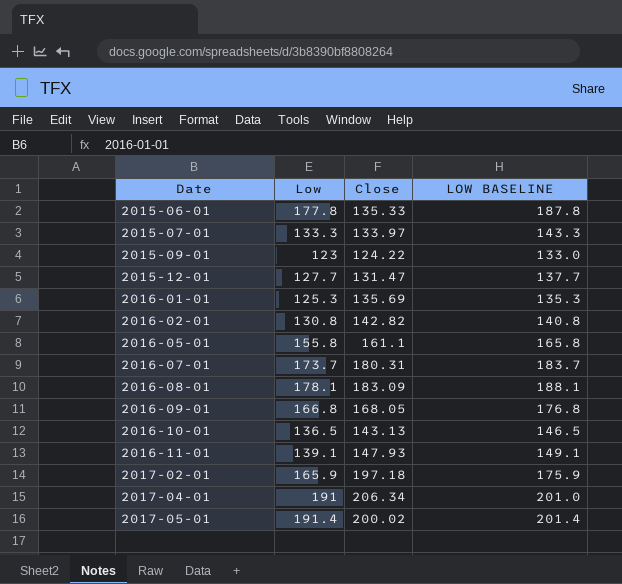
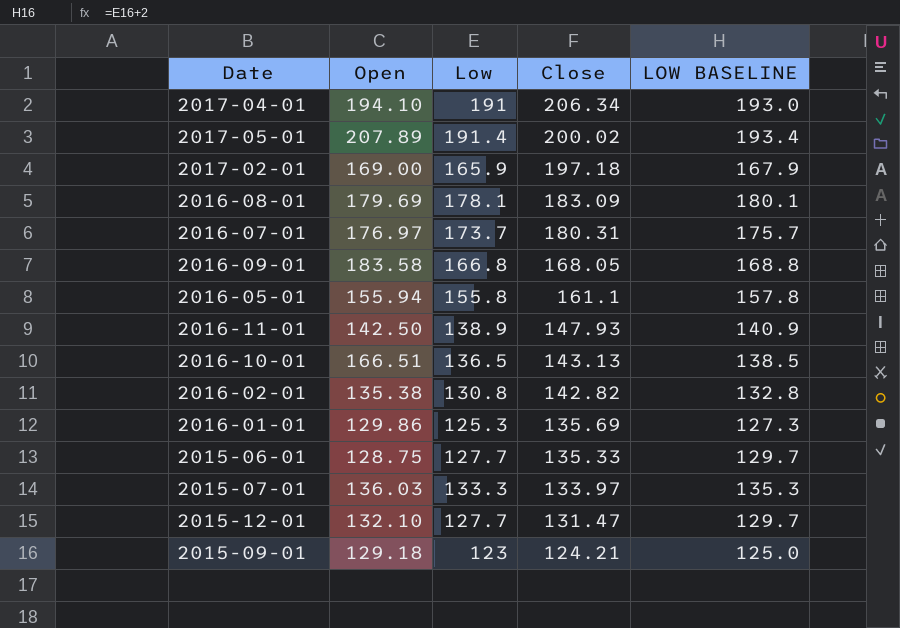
row order: Date ascending -> Close descending
column Open | position: none -> 2
column LOW BASELINE | formula: [Low] + 10 -> [Low] + 2
2016-11-01 | Low: 139.1 -> 138.9
2015-06-01 | Low: 177.8 -> 127.7
2015-09-01 | Close: 124.22 -> 124.21

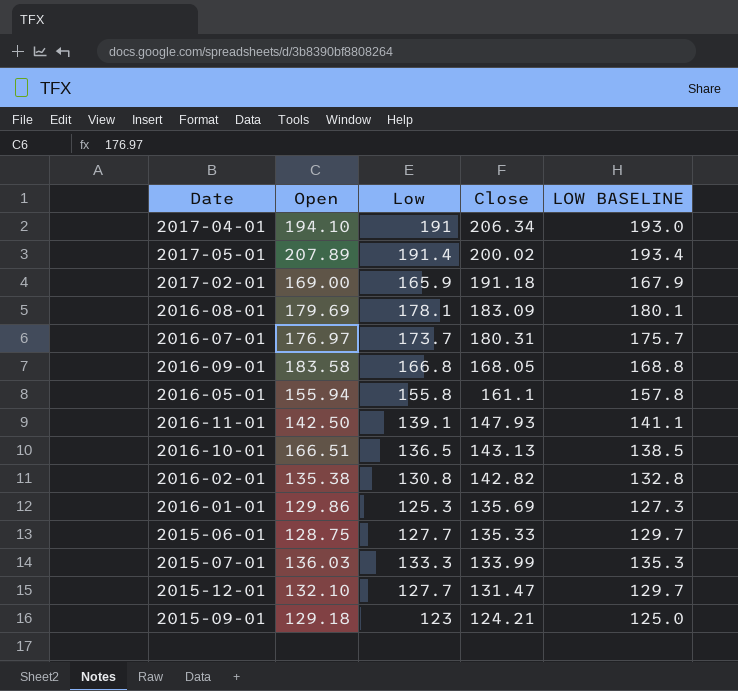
2017-02-01 | Close: 197.18 -> 191.18
2016-11-01 | Low: 138.9 -> 139.1
2016-11-01 | LOW BASELINE: 140.9 -> 141.1
2015-07-01 | Close: 133.97 -> 133.99

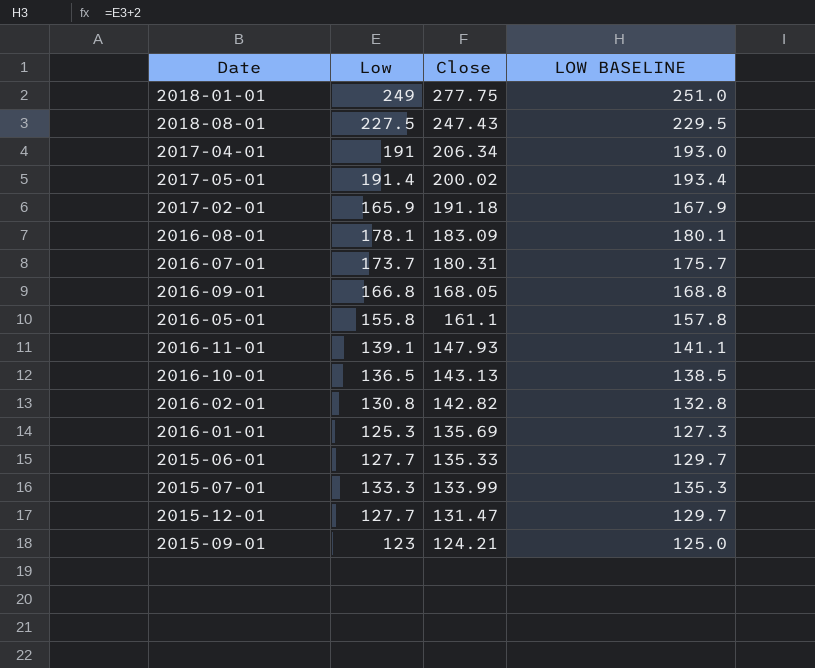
column Open | position: 2 -> none
row 2018-01-01: none -> 249 | 277.75 | 251.0
row 2018-08-01: none -> 227.5 | 247.43 | 229.5

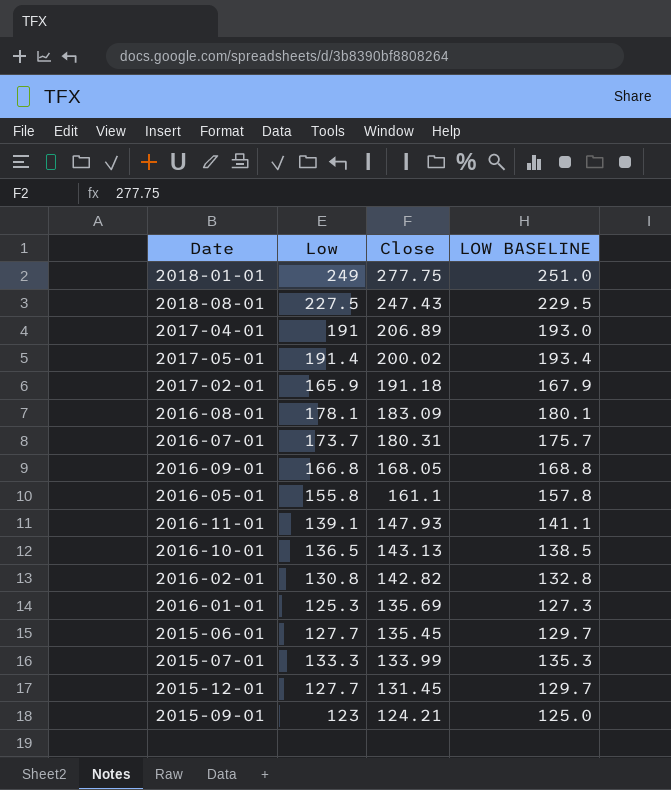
2017-04-01 | Close: 206.34 -> 206.89
2015-06-01 | Close: 135.33 -> 135.45
2015-12-01 | Close: 131.47 -> 131.45

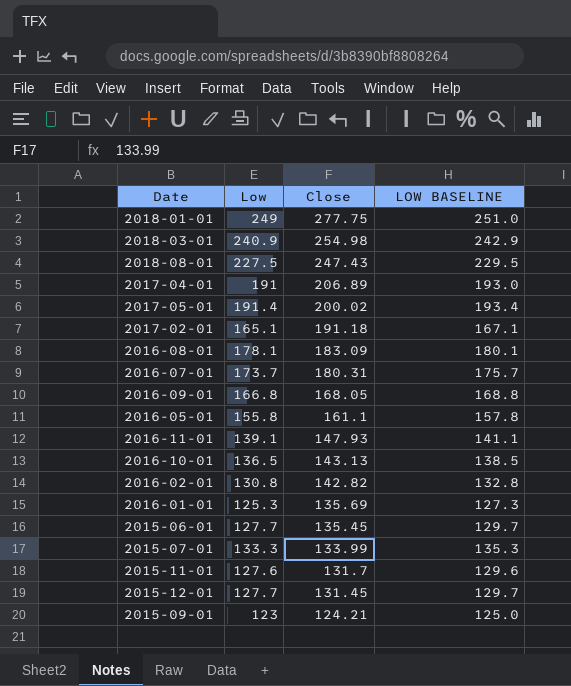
row 2018-03-01: none -> 240.9 | 254.98 | 242.9
2017-02-01 | Low: 165.9 -> 165.1
2017-02-01 | LOW BASELINE: 167.9 -> 167.1
row 2015-11-01: none -> 127.6 | 131.7 | 129.6

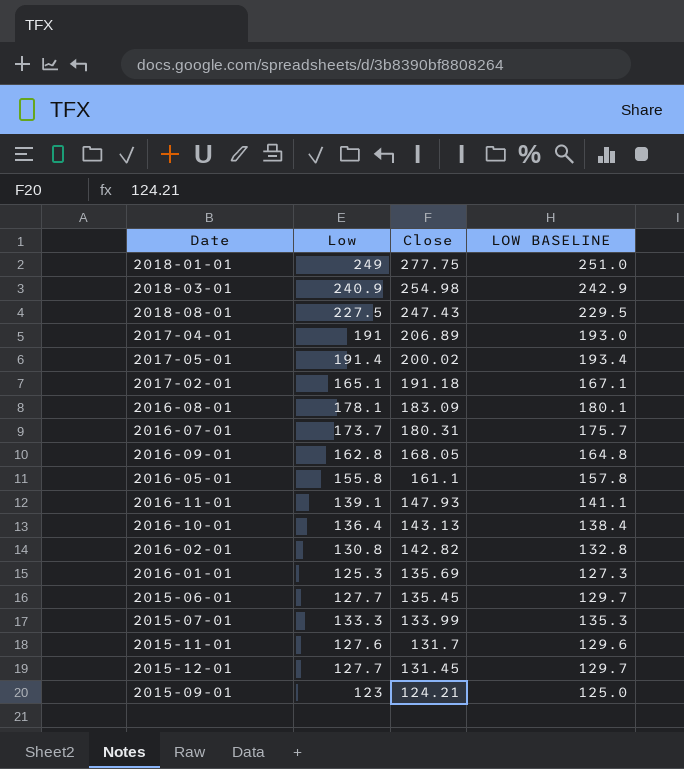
2016-09-01 | Low: 166.8 -> 162.8
2016-09-01 | LOW BASELINE: 168.8 -> 164.8
2016-10-01 | Low: 136.5 -> 136.4
2016-10-01 | LOW BASELINE: 138.5 -> 138.4

